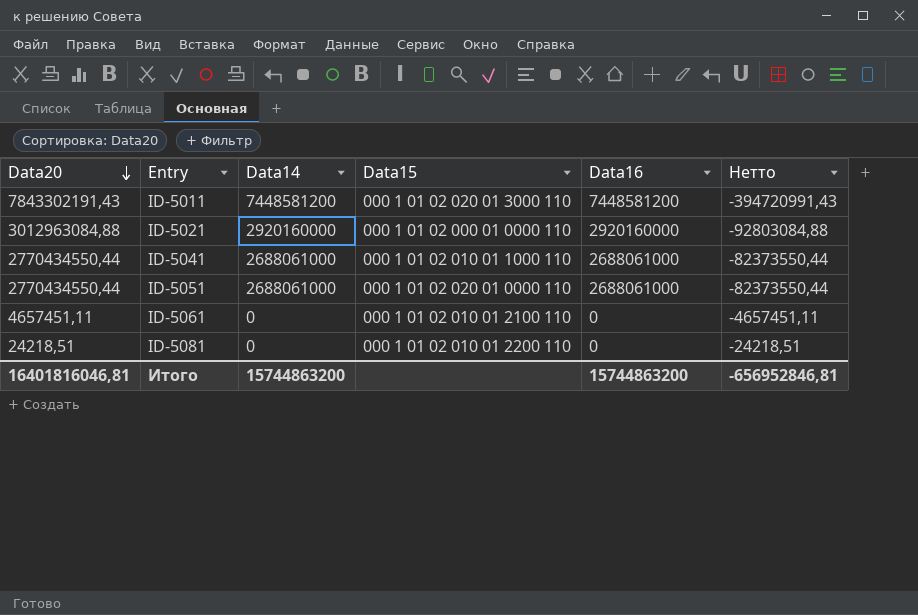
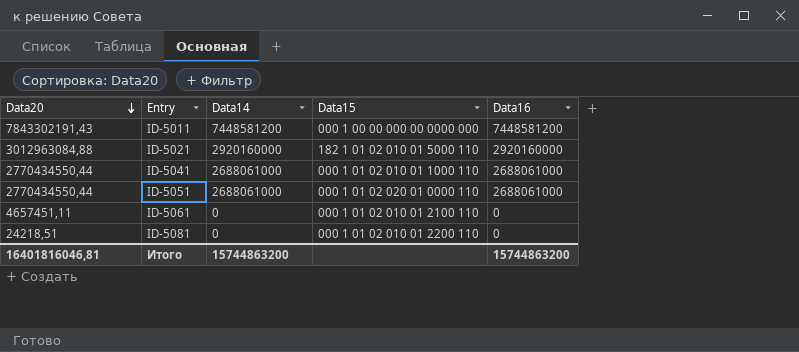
column Нетто | formula: [Data16] - [Data20] -> none
ID-5011 | Data15: 000 1 01 02 020 01 3000 110 -> 000 1 00 00 000 00 0000 000
ID-5021 | Data15: 000 1 01 02 000 01 0000 110 -> 182 1 01 02 010 01 5000 110

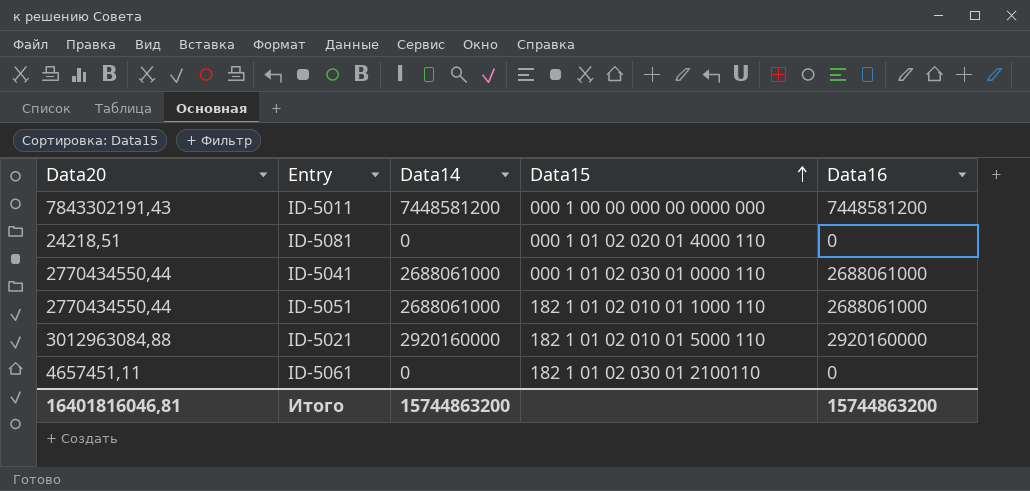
row order: Data20 descending -> Data15 ascending
ID-5081 | Data15: 000 1 01 02 010 01 2200 110 -> 000 1 01 02 020 01 4000 110
ID-5041 | Data15: 000 1 01 02 010 01 1000 110 -> 000 1 01 02 030 01 0000 110
ID-5051 | Data15: 000 1 01 02 020 01 0000 110 -> 182 1 01 02 010 01 1000 110
ID-5061 | Data15: 000 1 01 02 010 01 2100 110 -> 182 1 01 02 030 01 2100110

